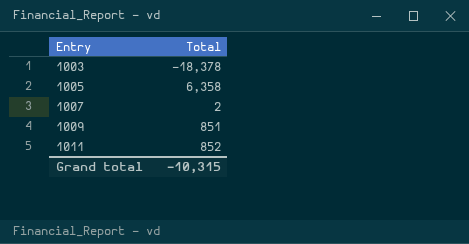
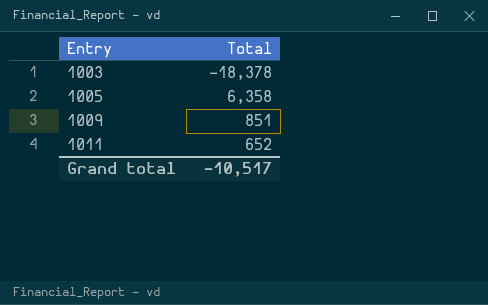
row 1007: 2 -> none
1011 | Total: 852 -> 652
Grand total | Total: -10,315 -> -10,517

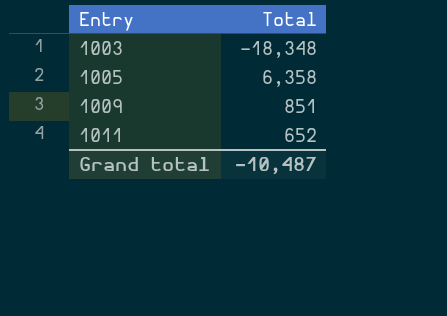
1003 | Total: -18,378 -> -18,348
Grand total | Total: -10,517 -> -10,487

